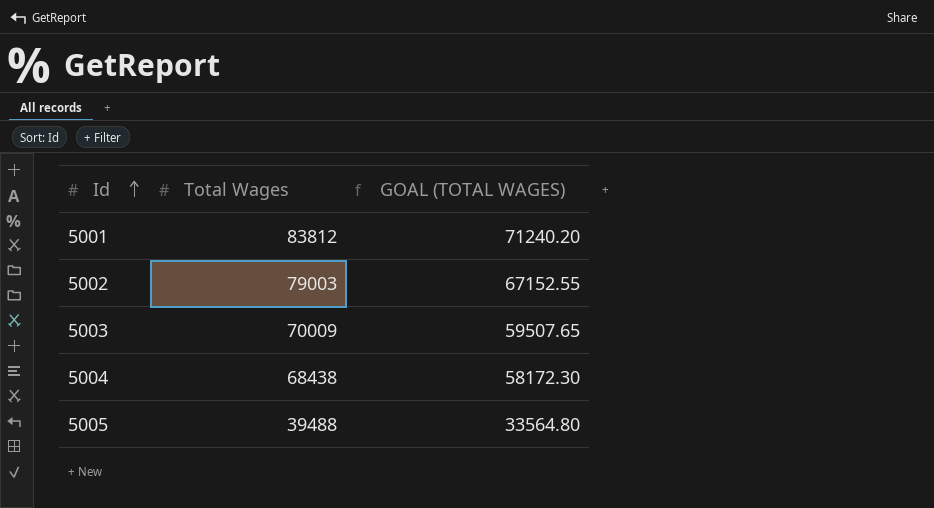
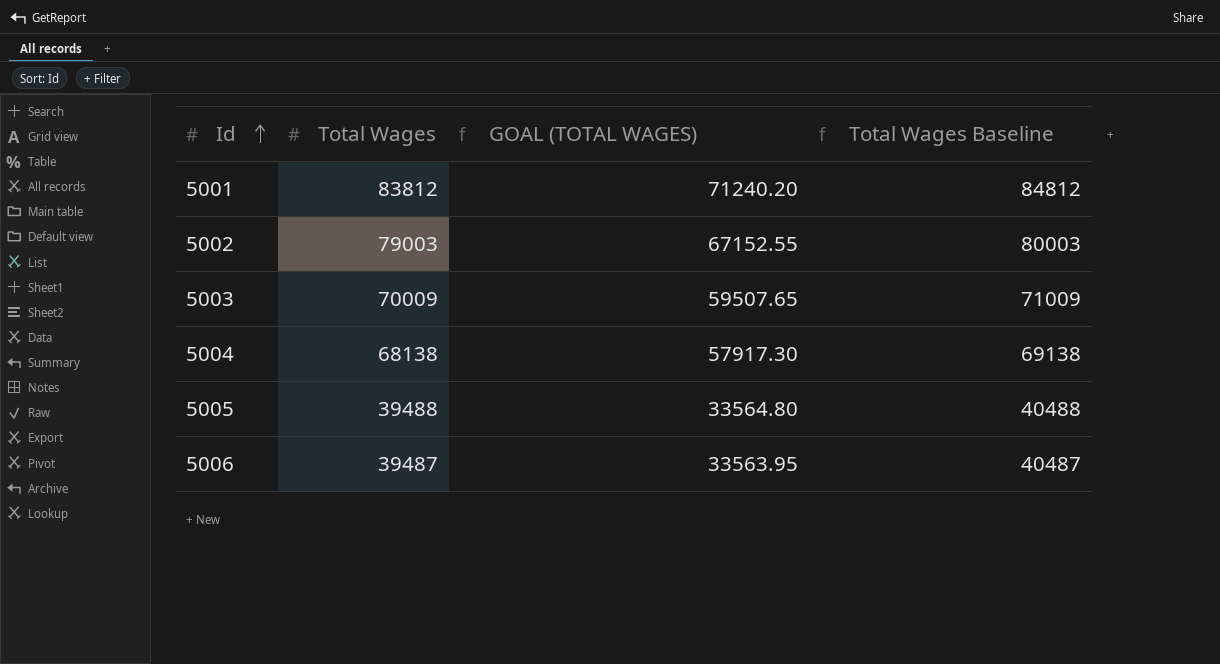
column Total Wages Baseline | formula: none -> [Total Wages] + 1000
5004 | Total Wages: 68438 -> 68138
5004 | GOAL (TOTAL WAGES): 58172.30 -> 57917.30
row 5006: none -> 39487 | 33563.95 | 40487

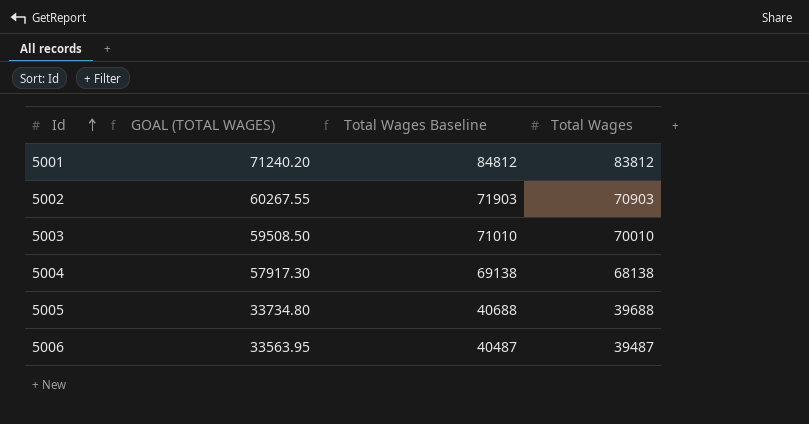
column Total Wages | position: 2 -> 4
5002 | GOAL (TOTAL WAGES): 67152.55 -> 60267.55
5002 | Total Wages Baseline: 80003 -> 71903
5002 | Total Wages: 79003 -> 70903
5003 | GOAL (TOTAL WAGES): 59507.65 -> 59508.50
5003 | Total Wages Baseline: 71009 -> 71010
5003 | Total Wages: 70009 -> 70010
5005 | GOAL (TOTAL WAGES): 33564.80 -> 33734.80
5005 | Total Wages Baseline: 40488 -> 40688
5005 | Total Wages: 39488 -> 39688

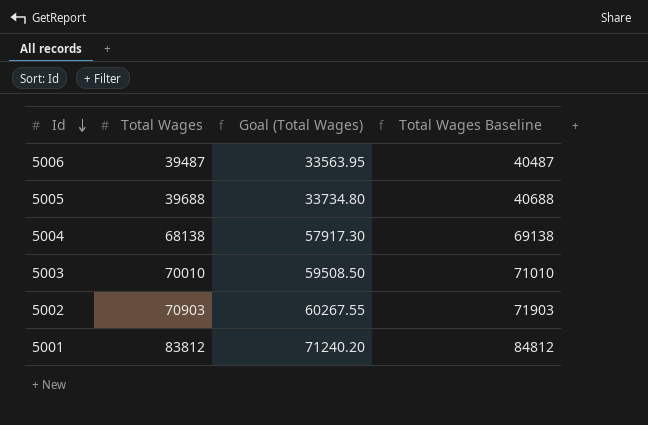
row order: Id ascending -> Id descending
column Total Wages | position: 4 -> 2
column name: GOAL (TOTAL WAGES) -> Goal (Total Wages)

